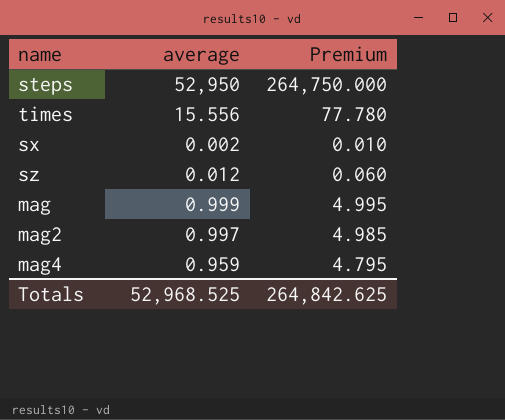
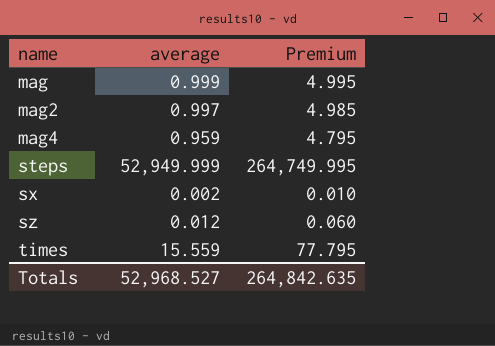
row order: none -> name ascending
steps | average: 52,950 -> 52,949.999
steps | Premium: 264,750.000 -> 264,749.995
times | average: 15.556 -> 15.559
times | Premium: 77.780 -> 77.795
Totals | average: 52,968.525 -> 52,968.527
Totals | Premium: 264,842.625 -> 264,842.635

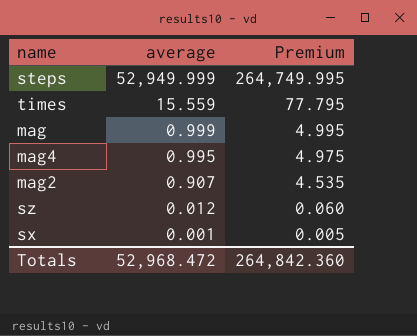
row order: name ascending -> average descending
mag4 | average: 0.959 -> 0.995
mag4 | Premium: 4.795 -> 4.975
mag2 | average: 0.997 -> 0.907
mag2 | Premium: 4.985 -> 4.535
sx | average: 0.002 -> 0.001
sx | Premium: 0.010 -> 0.005
Totals | average: 52,968.527 -> 52,968.472
Totals | Premium: 264,842.635 -> 264,842.360

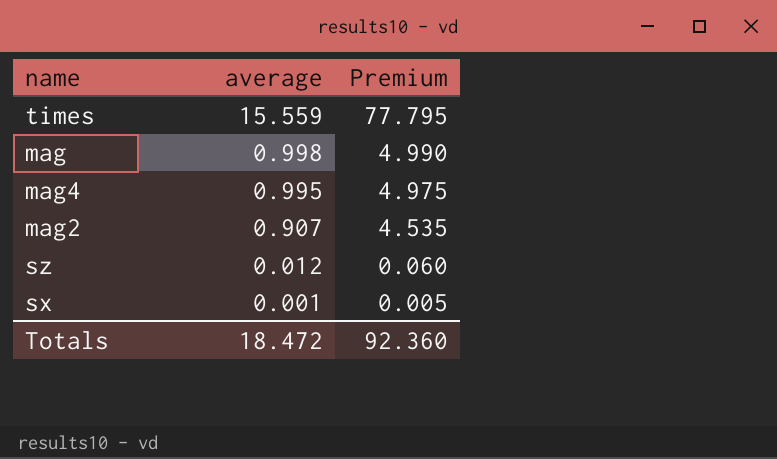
row steps: 52,949.999 | 264,749.995 -> none
mag | average: 0.999 -> 0.998
mag | Premium: 4.995 -> 4.990
Totals | average: 52,968.472 -> 18.472
Totals | Premium: 264,842.360 -> 92.360

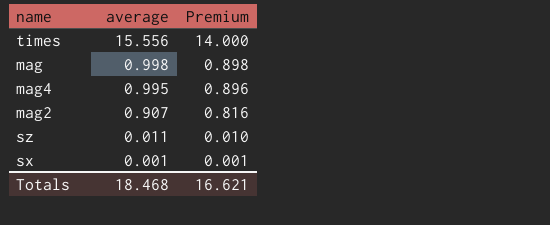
column Premium | formula: [average] * 5 -> [average] * 0.9
times | average: 15.559 -> 15.556
sz | average: 0.012 -> 0.011
Totals | average: 18.472 -> 18.468
Totals | Premium: 92.360 -> 16.621

